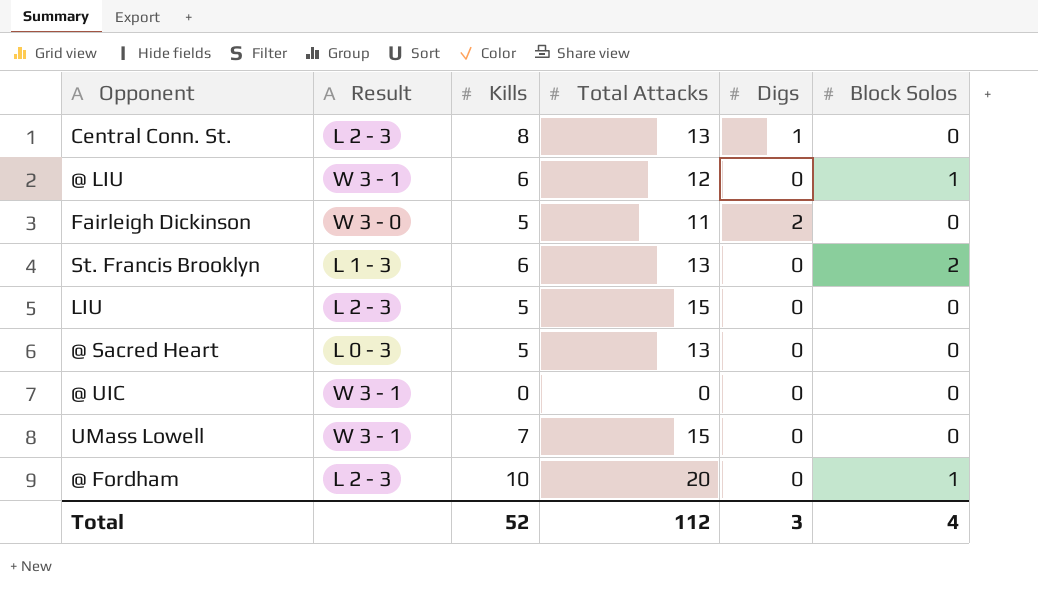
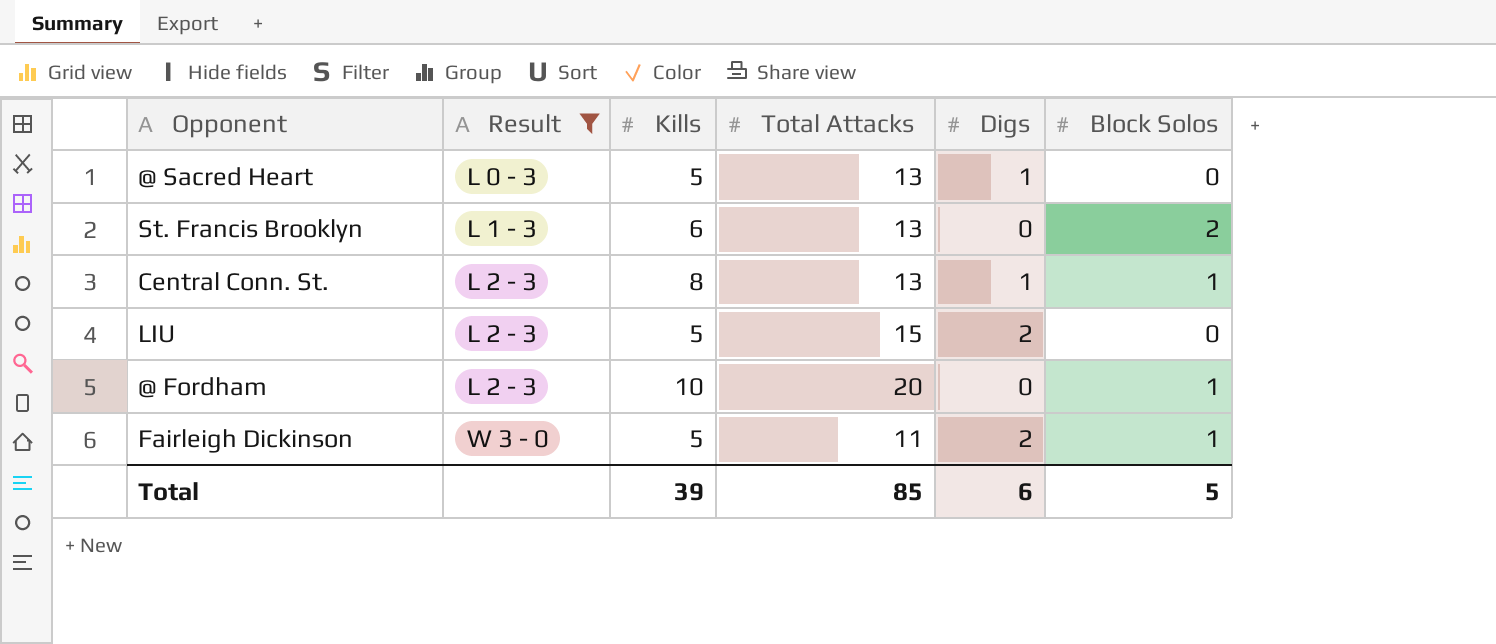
filter: none -> Result != W 3 - 1
row order: none -> Result ascending
@ Sacred Heart | Digs: 0 -> 1
Central Conn. St. | Block Solos: 0 -> 1
LIU | Digs: 0 -> 2
Fairleigh Dickinson | Block Solos: 0 -> 1
Total | Kills: 52 -> 39
Total | Total Attacks: 112 -> 85
Total | Digs: 3 -> 6
Total | Block Solos: 4 -> 5

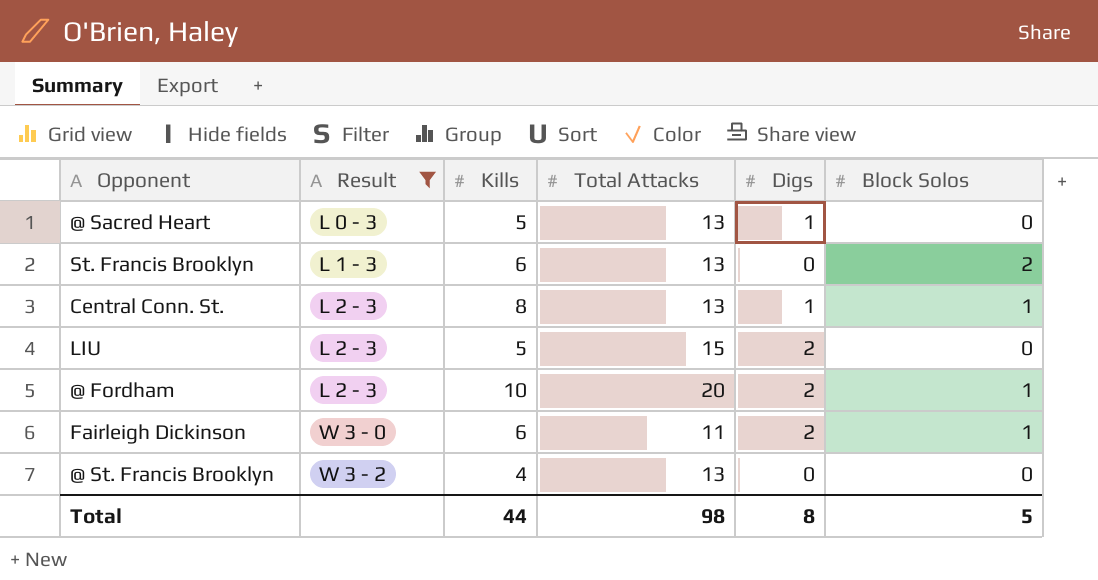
@ Fordham | Digs: 0 -> 2
Fairleigh Dickinson | Kills: 5 -> 6
row @ St. Francis Brooklyn: none -> W 3 - 2 | 4 | 13 | 0 | 0
Total | Kills: 39 -> 44
Total | Total Attacks: 85 -> 98
Total | Digs: 6 -> 8

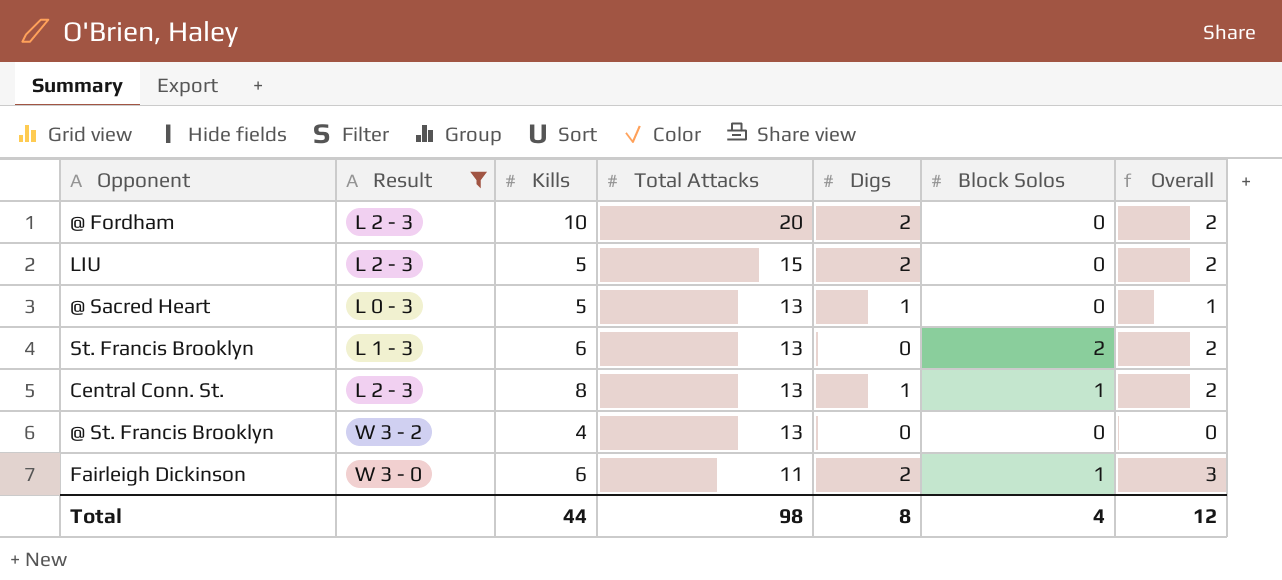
row order: Result ascending -> Total Attacks descending
column Overall | formula: none -> [Digs] + [Block Solos]
@ Fordham | Block Solos: 1 -> 0
Total | Block Solos: 5 -> 4

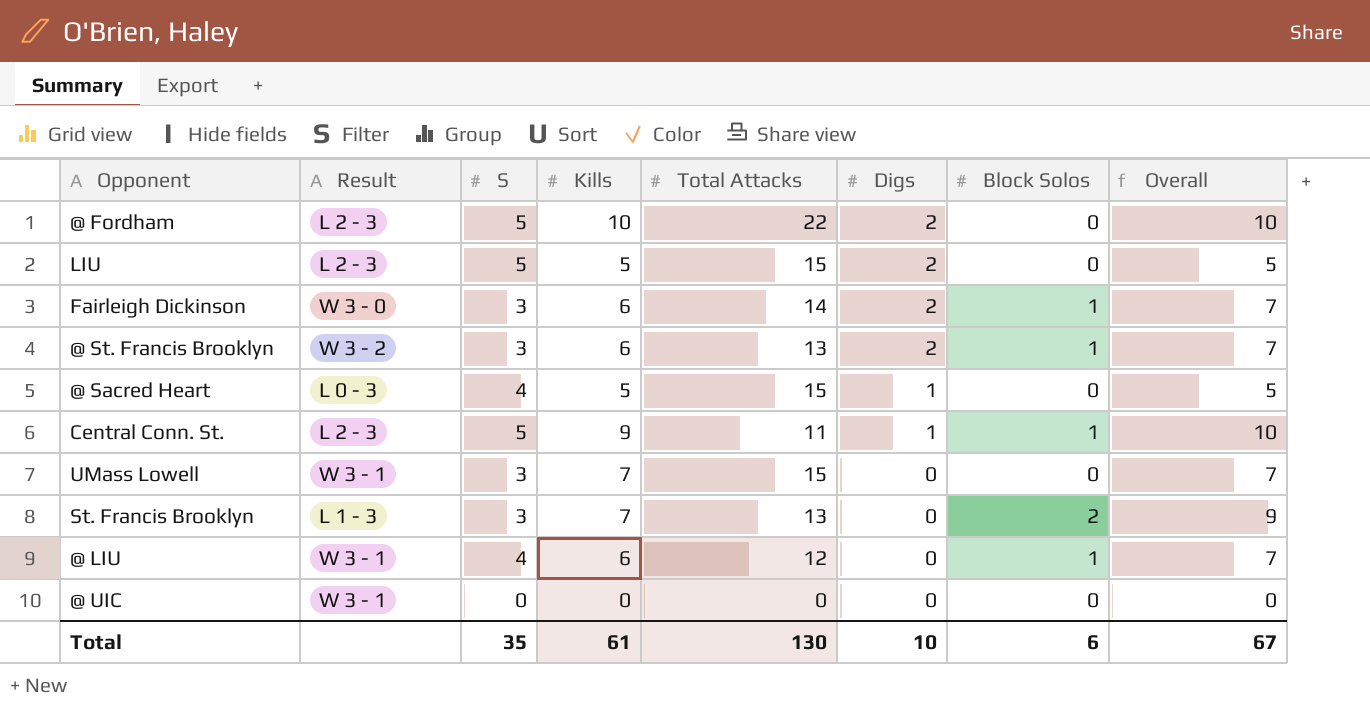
filter: Result != W 3 - 1 -> none
row order: Total Attacks descending -> Digs descending
column S | position: none -> 3
column Overall | formula: [Digs] + [Block Solos] -> [Kills] + [Block Solos]
@ Fordham | Total Attacks: 20 -> 22
Fairleigh Dickinson | Total Attacks: 11 -> 14
@ St. Francis Brooklyn | Kills: 4 -> 6
@ St. Francis Brooklyn | Digs: 0 -> 2
@ St. Francis Brooklyn | Block Solos: 0 -> 1
@ Sacred Heart | Total Attacks: 13 -> 15
Central Conn. St. | Kills: 8 -> 9
Central Conn. St. | Total Attacks: 13 -> 11
St. Francis Brooklyn | Kills: 6 -> 7
Total | Kills: 44 -> 61
Total | Total Attacks: 98 -> 130
Total | Digs: 8 -> 10
Total | Block Solos: 4 -> 6
Total | Overall: 12 -> 67

